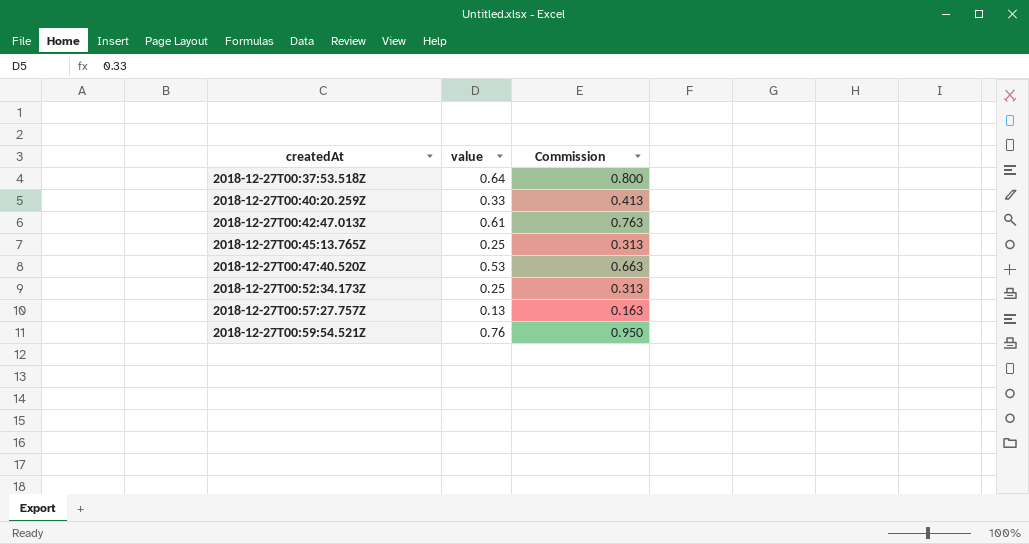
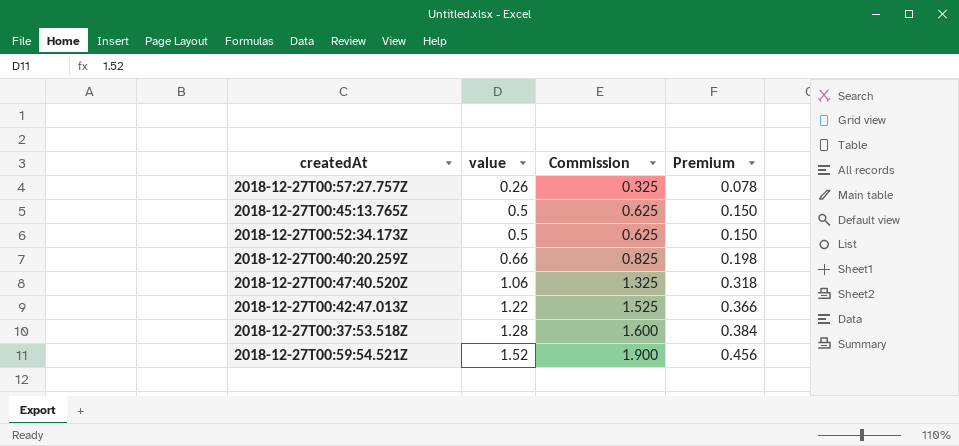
row order: createdAt ascending -> value ascending
column Premium | formula: none -> [value] * 0.3
2018-12-27T00:57:27.757Z | value: 0.13 -> 0.26
2018-12-27T00:57:27.757Z | Commission: 0.163 -> 0.325
2018-12-27T00:45:13.765Z | value: 0.25 -> 0.5
2018-12-27T00:45:13.765Z | Commission: 0.313 -> 0.625
2018-12-27T00:52:34.173Z | value: 0.25 -> 0.5
2018-12-27T00:52:34.173Z | Commission: 0.313 -> 0.625
2018-12-27T00:40:20.259Z | value: 0.33 -> 0.66
2018-12-27T00:40:20.259Z | Commission: 0.413 -> 0.825
2018-12-27T00:47:40.520Z | value: 0.53 -> 1.06
2018-12-27T00:47:40.520Z | Commission: 0.663 -> 1.325
2018-12-27T00:42:47.013Z | value: 0.61 -> 1.22
2018-12-27T00:42:47.013Z | Commission: 0.763 -> 1.525
2018-12-27T00:37:53.518Z | value: 0.64 -> 1.28
2018-12-27T00:37:53.518Z | Commission: 0.800 -> 1.600
2018-12-27T00:59:54.521Z | value: 0.76 -> 1.52
2018-12-27T00:59:54.521Z | Commission: 0.950 -> 1.900

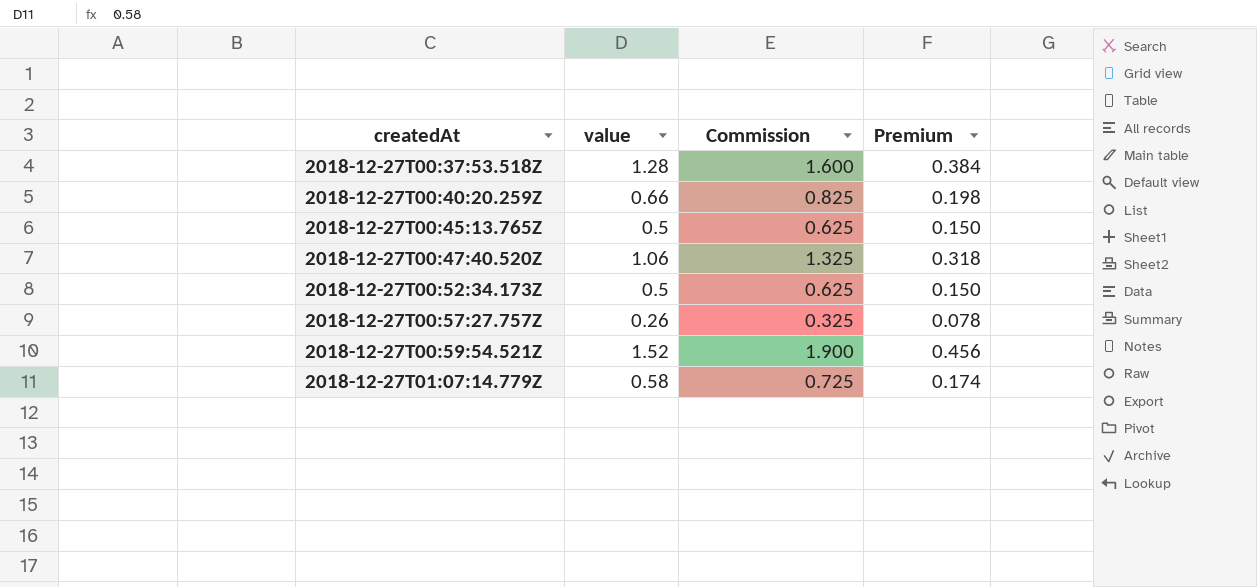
row order: value ascending -> createdAt ascending
row 2018-12-27T00:42:47.013Z: 1.22 | 1.525 | 0.366 -> none
row 2018-12-27T01:07:14.779Z: none -> 0.58 | 0.725 | 0.174

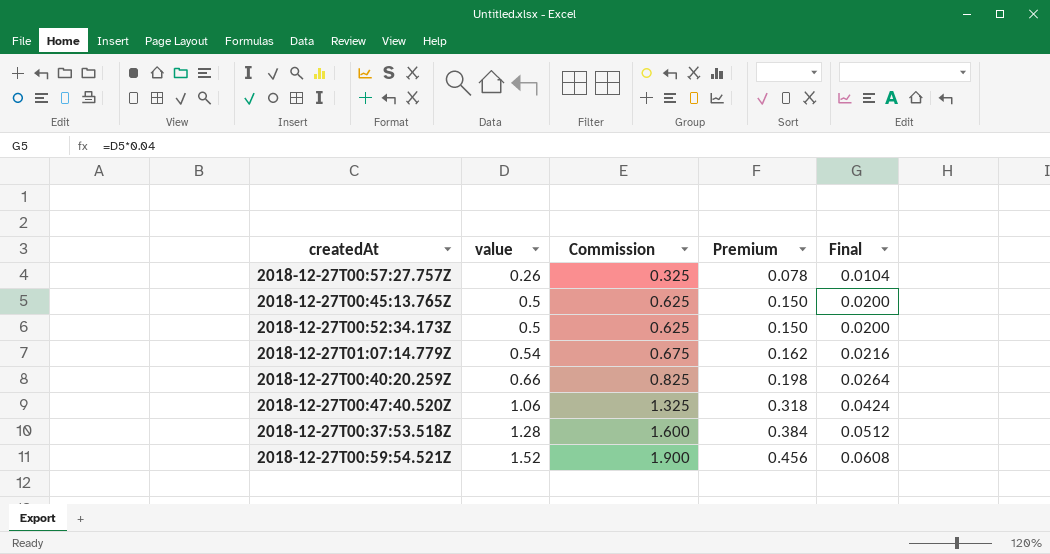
row order: createdAt ascending -> value ascending
column Final | formula: none -> [value] * 0.04
2018-12-27T01:07:14.779Z | value: 0.58 -> 0.54
2018-12-27T01:07:14.779Z | Commission: 0.725 -> 0.675
2018-12-27T01:07:14.779Z | Premium: 0.174 -> 0.162

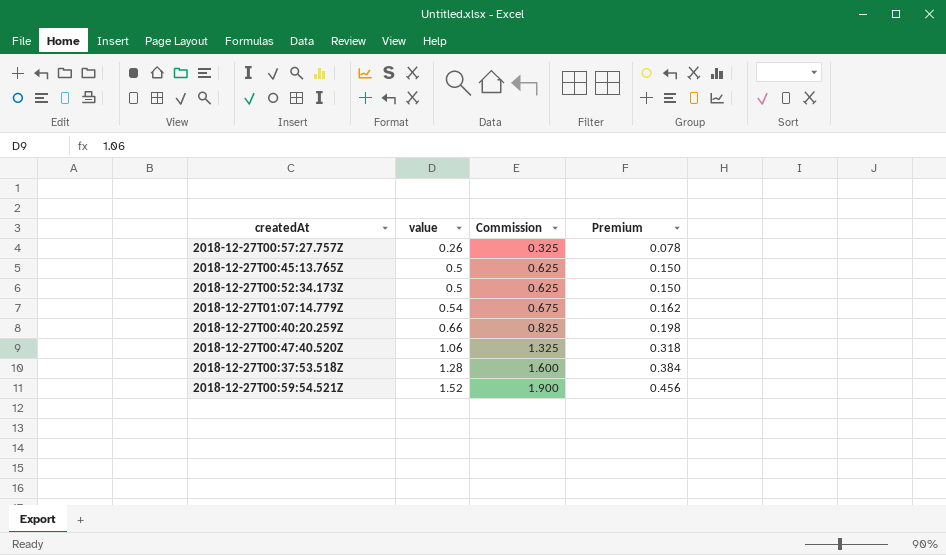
column Final | formula: [value] * 0.04 -> none

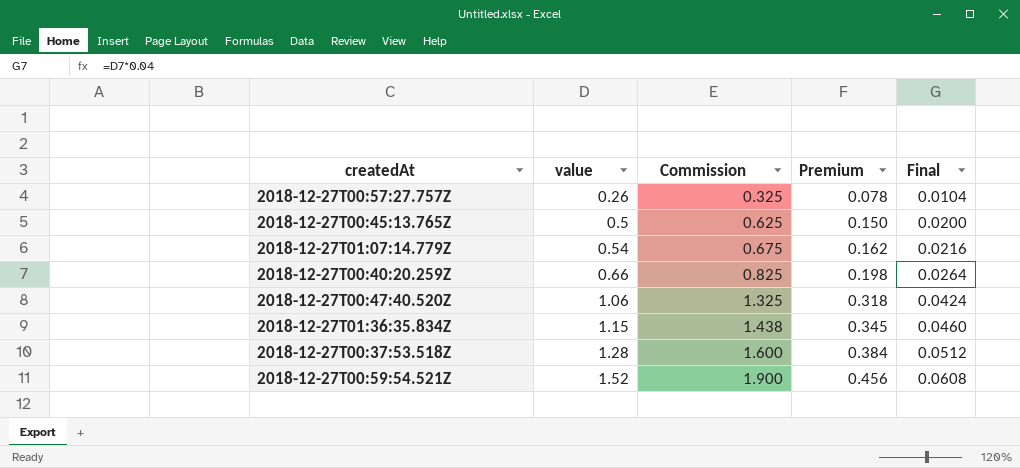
column Final | formula: none -> [value] * 0.04
row 2018-12-27T00:52:34.173Z: 0.5 | 0.625 | 0.150 -> none
row 2018-12-27T01:36:35.834Z: none -> 1.15 | 1.438 | 0.345 | 0.0460

